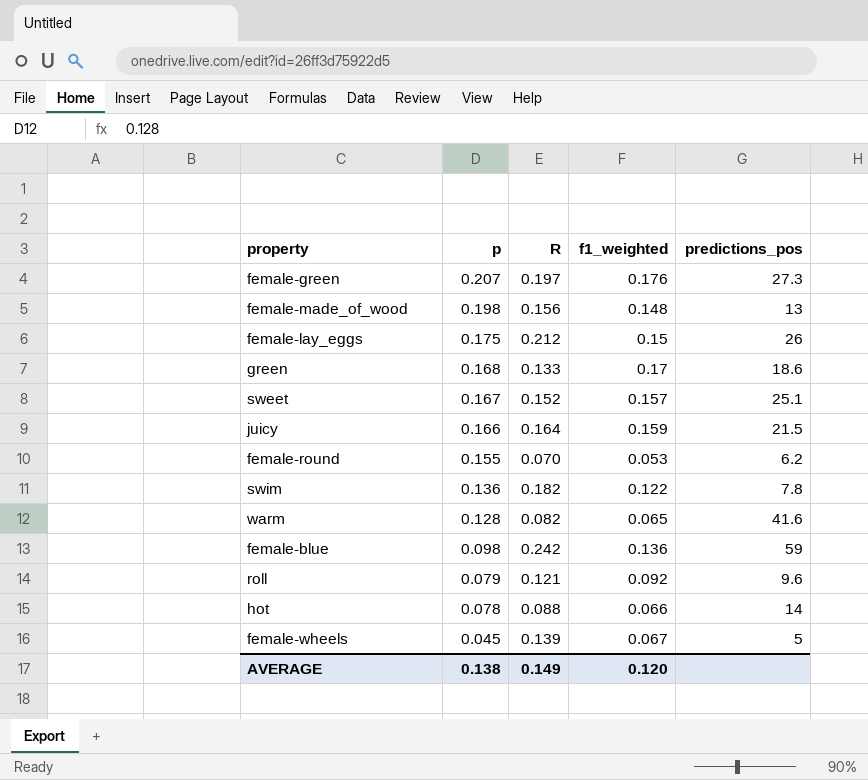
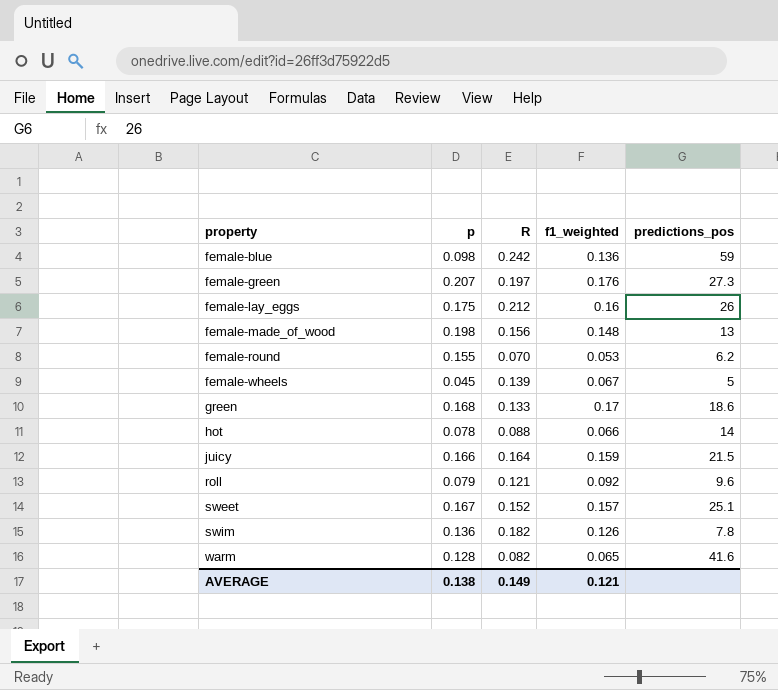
row order: p descending -> property ascending
female-lay_eggs | f1_weighted: 0.15 -> 0.16
swim | f1_weighted: 0.122 -> 0.126
AVERAGE | f1_weighted: 0.120 -> 0.121

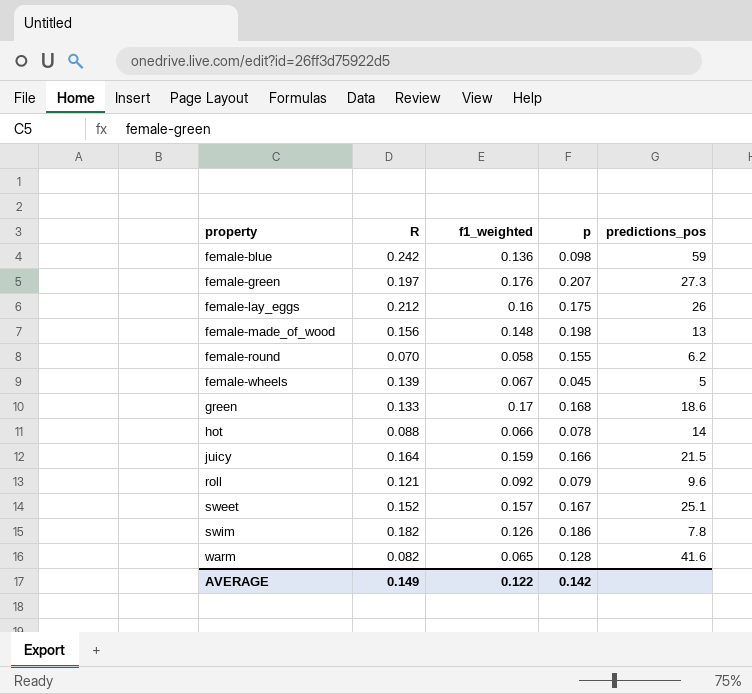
column p | position: 2 -> 4
female-round | f1_weighted: 0.053 -> 0.058
swim | p: 0.136 -> 0.186
AVERAGE | f1_weighted: 0.121 -> 0.122
AVERAGE | p: 0.138 -> 0.142

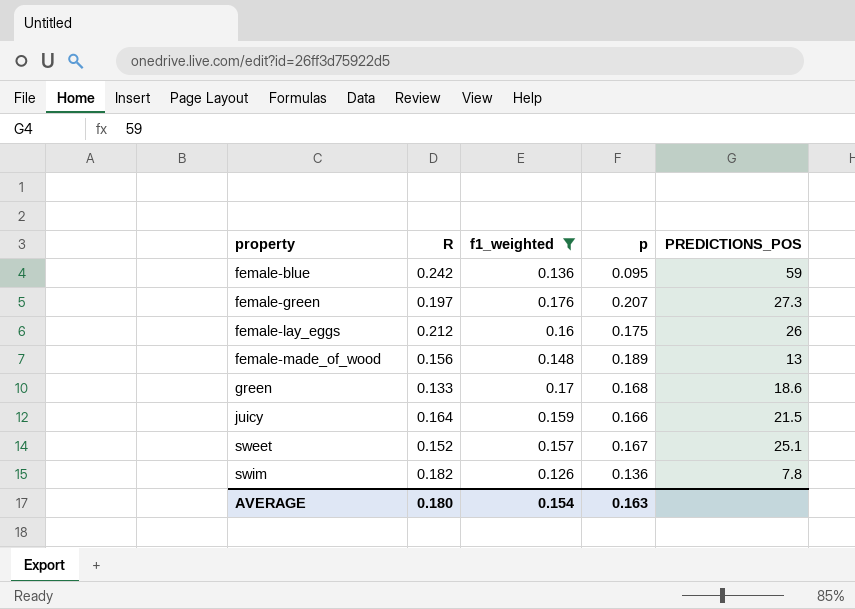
filter: none -> f1_weighted >= 0.126
column name: predictions_pos -> PREDICTIONS_POS
female-blue | p: 0.098 -> 0.095
female-made_of_wood | p: 0.198 -> 0.189
swim | p: 0.186 -> 0.136
AVERAGE | R: 0.149 -> 0.180
AVERAGE | f1_weighted: 0.122 -> 0.154
AVERAGE | p: 0.142 -> 0.163

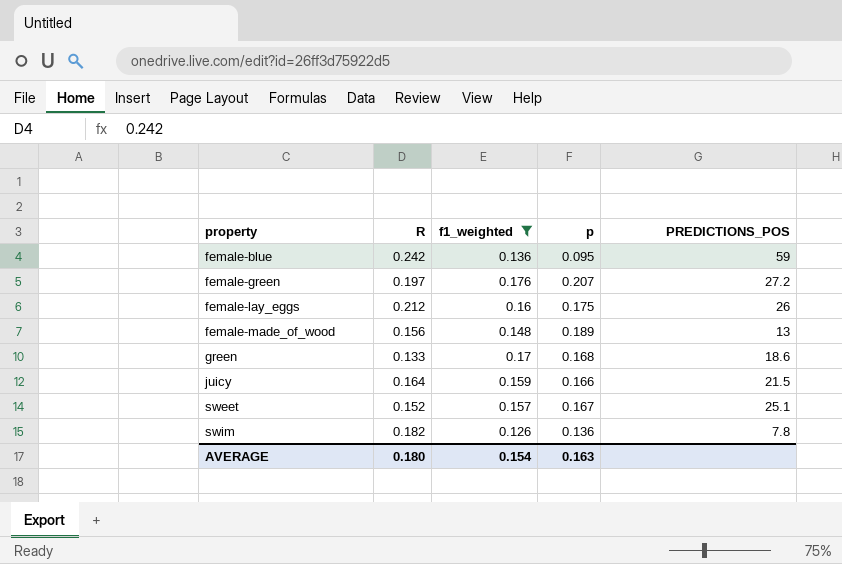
female-green | PREDICTIONS_POS: 27.3 -> 27.2

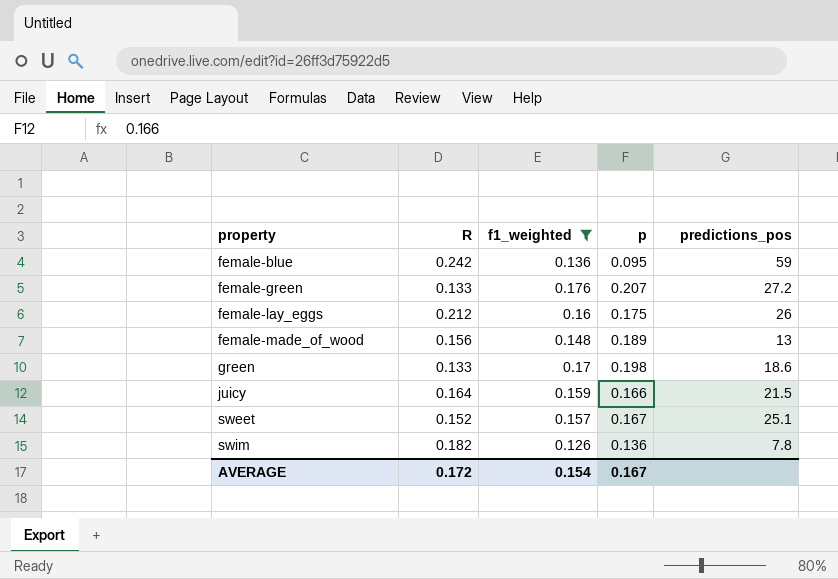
column name: PREDICTIONS_POS -> predictions_pos
female-green | R: 0.197 -> 0.133
green | p: 0.168 -> 0.198
AVERAGE | R: 0.180 -> 0.172
AVERAGE | p: 0.163 -> 0.167

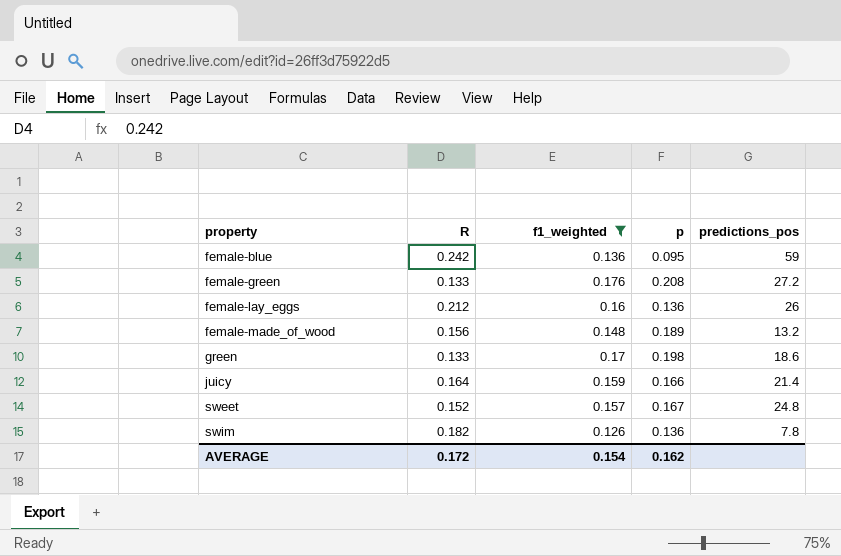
female-green | p: 0.207 -> 0.208
female-lay_eggs | p: 0.175 -> 0.136
female-made_of_wood | predictions_pos: 13 -> 13.2
juicy | predictions_pos: 21.5 -> 21.4
sweet | predictions_pos: 25.1 -> 24.8
AVERAGE | p: 0.167 -> 0.162

